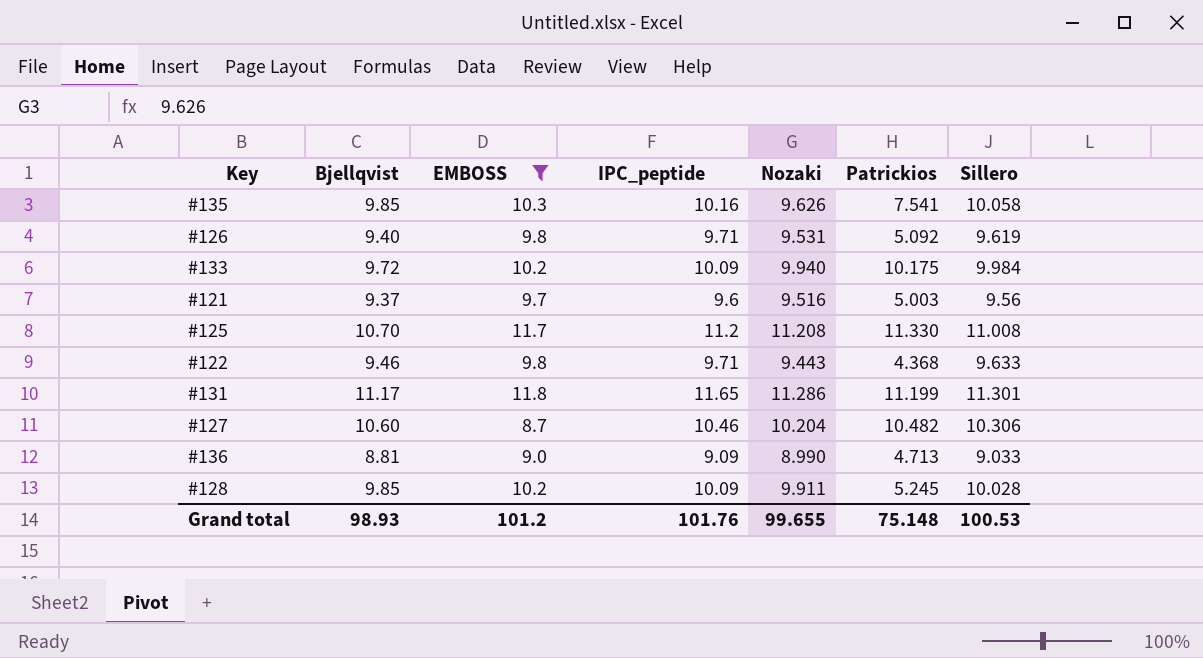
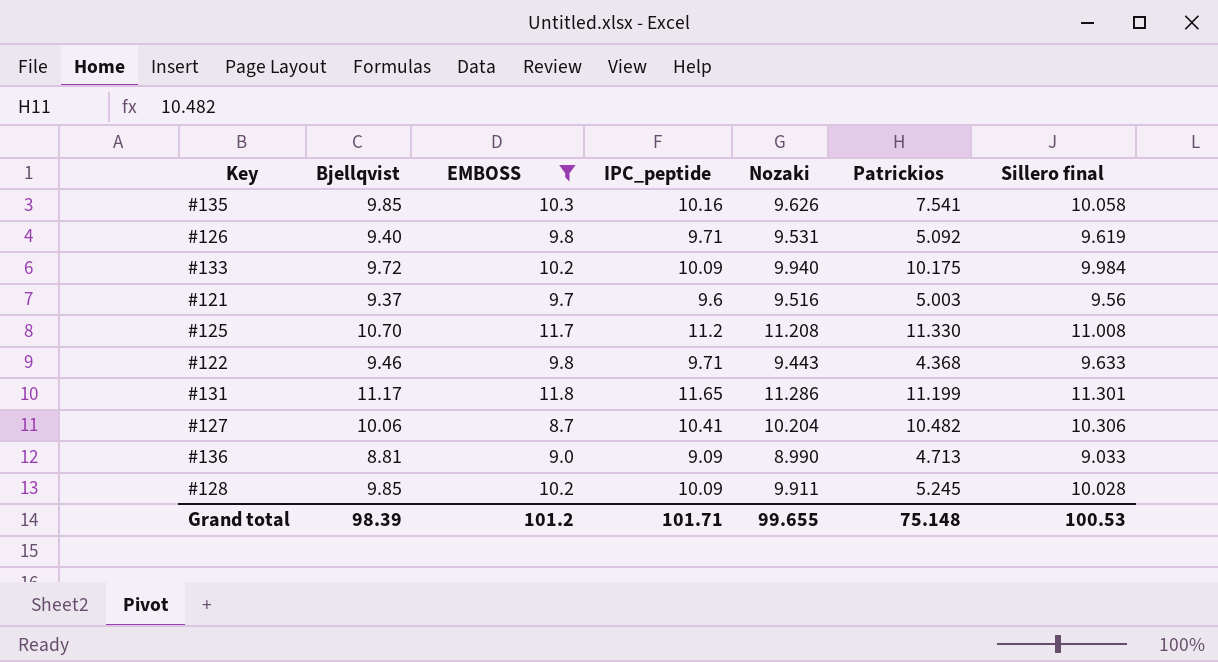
column name: Sillero -> Sillero final
#127 | Bjellqvist: 10.60 -> 10.06
#127 | IPC_peptide: 10.46 -> 10.41
Grand total | Bjellqvist: 98.93 -> 98.39
Grand total | IPC_peptide: 101.76 -> 101.71

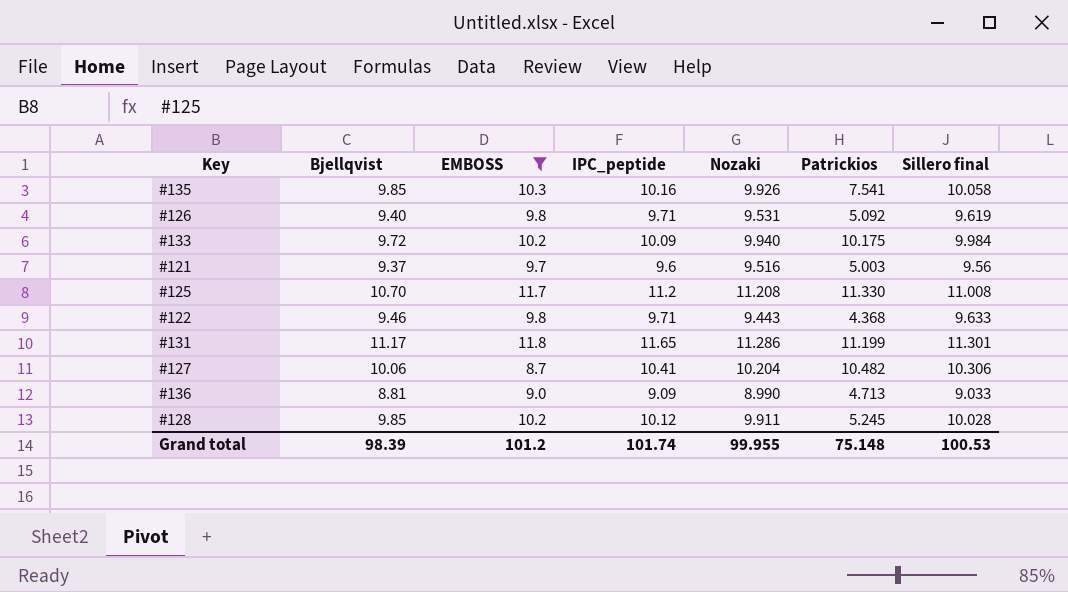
#135 | Nozaki: 9.626 -> 9.926
#128 | IPC_peptide: 10.09 -> 10.12
Grand total | IPC_peptide: 101.71 -> 101.74
Grand total | Nozaki: 99.655 -> 99.955

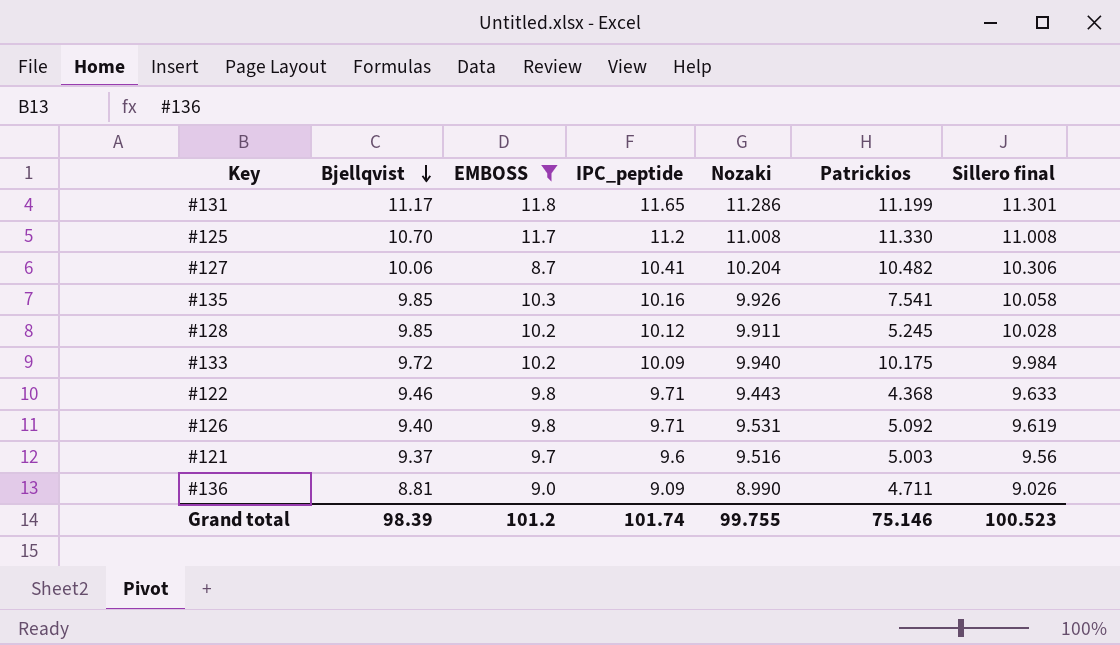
row order: none -> Bjellqvist descending
#125 | Nozaki: 11.208 -> 11.008
#136 | Patrickios: 4.713 -> 4.711
#136 | Sillero final: 9.033 -> 9.026
Grand total | Nozaki: 99.955 -> 99.755
Grand total | Patrickios: 75.148 -> 75.146
Grand total | Sillero final: 100.53 -> 100.523

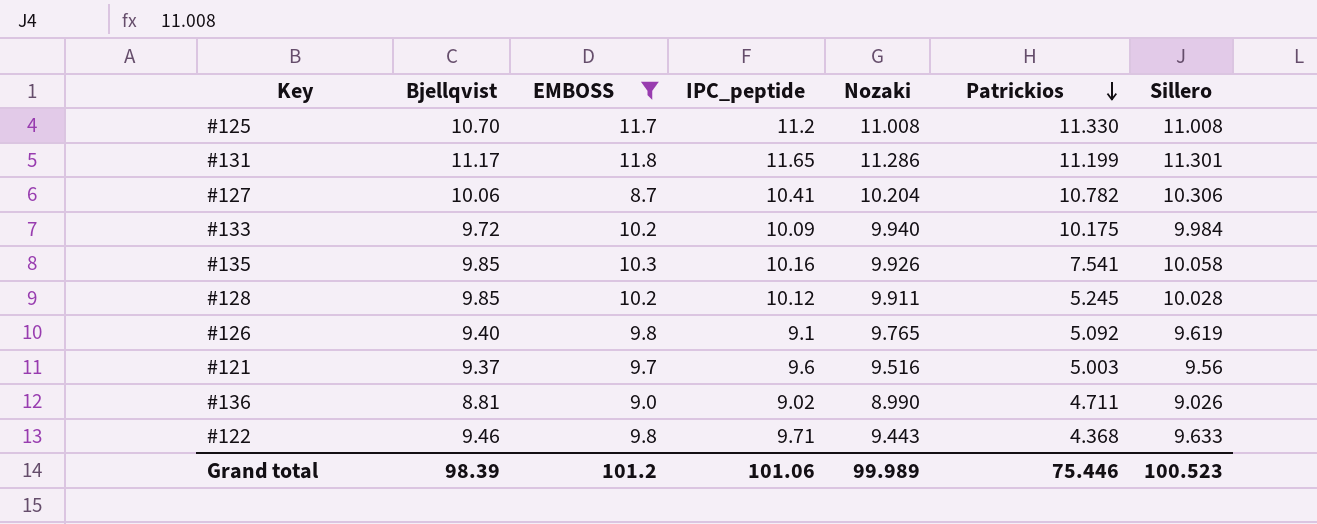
row order: Bjellqvist descending -> Patrickios descending
column name: Sillero final -> Sillero
#127 | Patrickios: 10.482 -> 10.782
#126 | IPC_peptide: 9.71 -> 9.1
#126 | Nozaki: 9.531 -> 9.765
#136 | IPC_peptide: 9.09 -> 9.02
Grand total | IPC_peptide: 101.74 -> 101.06
Grand total | Nozaki: 99.755 -> 99.989
Grand total | Patrickios: 75.146 -> 75.446

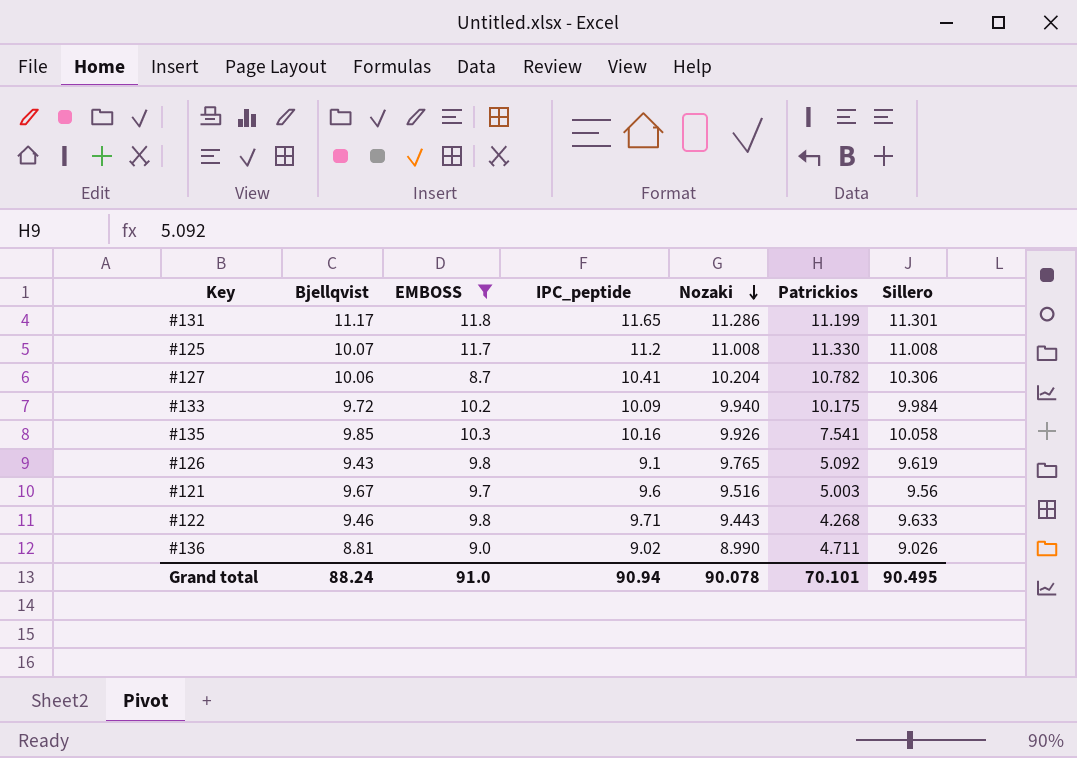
row order: Patrickios descending -> Nozaki descending
row #128: 9.85 | 10.2 | 10.12 | 9.911 | 5.245 | 10.028 -> none
#125 | Bjellqvist: 10.70 -> 10.07
#126 | Bjellqvist: 9.40 -> 9.43
#121 | Bjellqvist: 9.37 -> 9.67
#122 | Patrickios: 4.368 -> 4.268
Grand total | Bjellqvist: 98.39 -> 88.24
Grand total | EMBOSS: 101.2 -> 91.0
Grand total | IPC_peptide: 101.06 -> 90.94
Grand total | Nozaki: 99.989 -> 90.078
Grand total | Patrickios: 75.446 -> 70.101
Grand total | Sillero: 100.523 -> 90.495

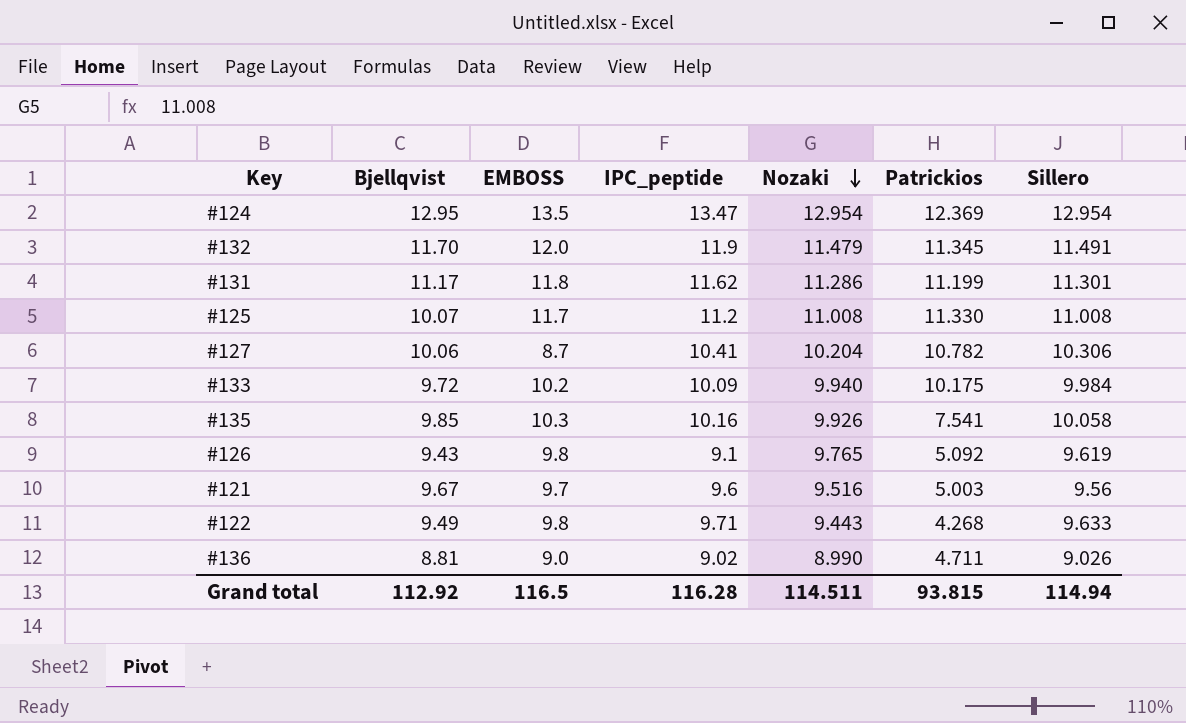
filter: EMBOSS <= 11.8 -> none
#131 | IPC_peptide: 11.65 -> 11.62
#122 | Bjellqvist: 9.46 -> 9.49
Grand total | Bjellqvist: 88.24 -> 112.92
Grand total | EMBOSS: 91.0 -> 116.5
Grand total | IPC_peptide: 90.94 -> 116.28
Grand total | Nozaki: 90.078 -> 114.511
Grand total | Patrickios: 70.101 -> 93.815
Grand total | Sillero: 90.495 -> 114.94

